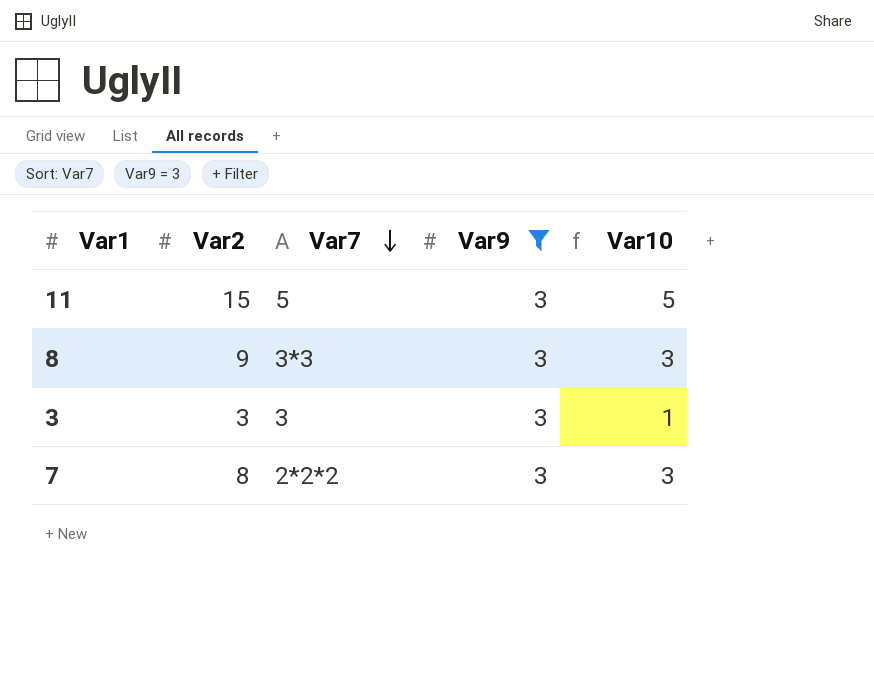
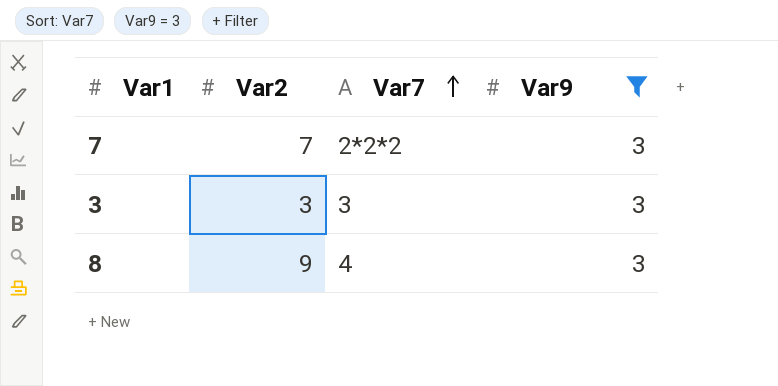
row order: Var7 descending -> Var7 ascending
column Var10 | formula: [Var2] / [Var9] -> none
row 11: 15 | 5 | 3 | 5 -> none
7 | Var2: 8 -> 7
8 | Var7: 3*3 -> 4

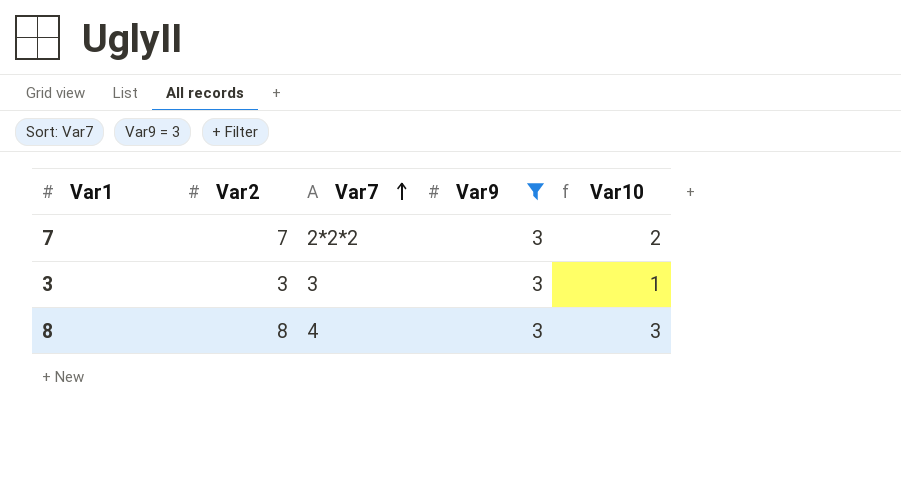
column Var10 | formula: none -> [Var2] / [Var9]
8 | Var2: 9 -> 8

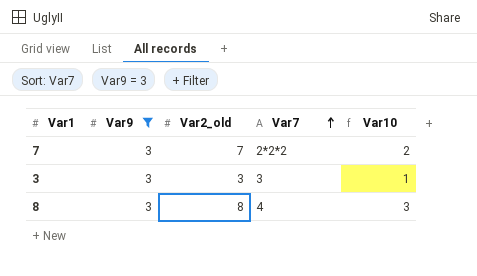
column Var9 | position: 4 -> 2
column name: Var2 -> Var2_old

